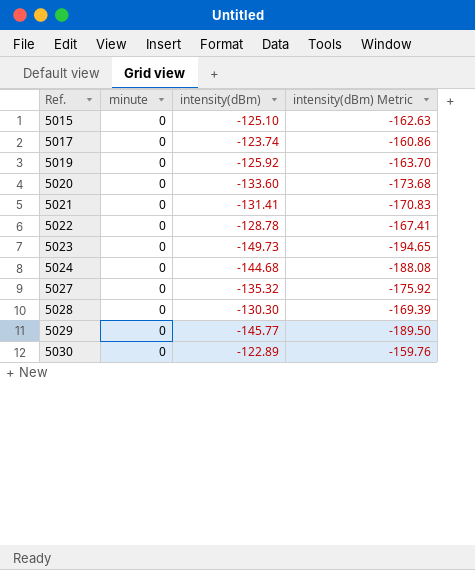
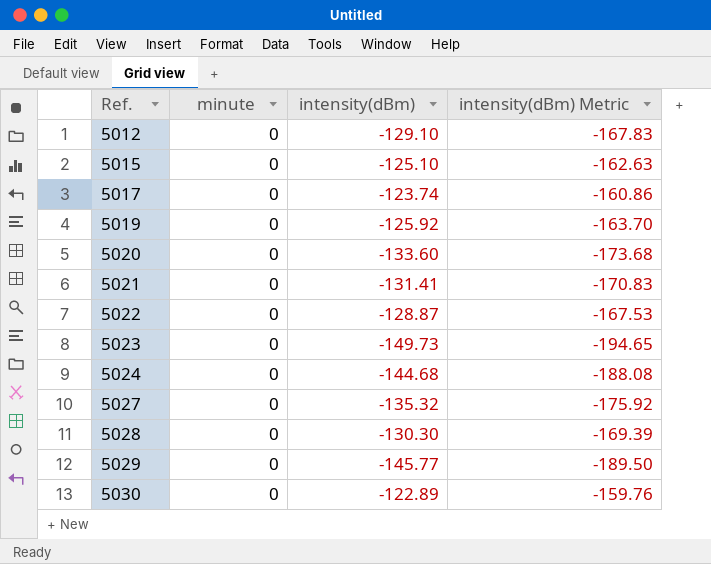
row 5012: none -> 0 | -129.10 | -167.83
5022 | intensity(dBm): -128.78 -> -128.87
5022 | intensity(dBm) Metric: -167.41 -> -167.53

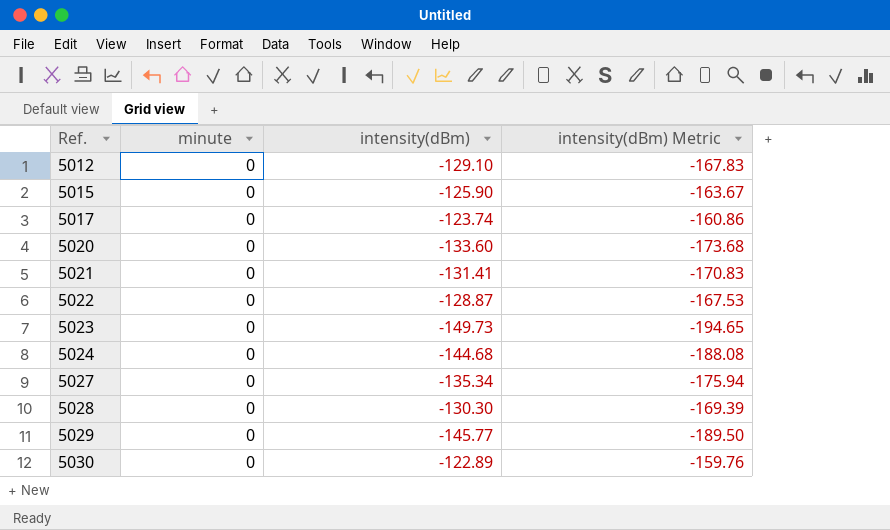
row 5019: 0 | -125.92 | -163.70 -> none
5015 | intensity(dBm): -125.10 -> -125.90
5015 | intensity(dBm) Metric: -162.63 -> -163.67
5027 | intensity(dBm): -135.32 -> -135.34
5027 | intensity(dBm) Metric: -175.92 -> -175.94

